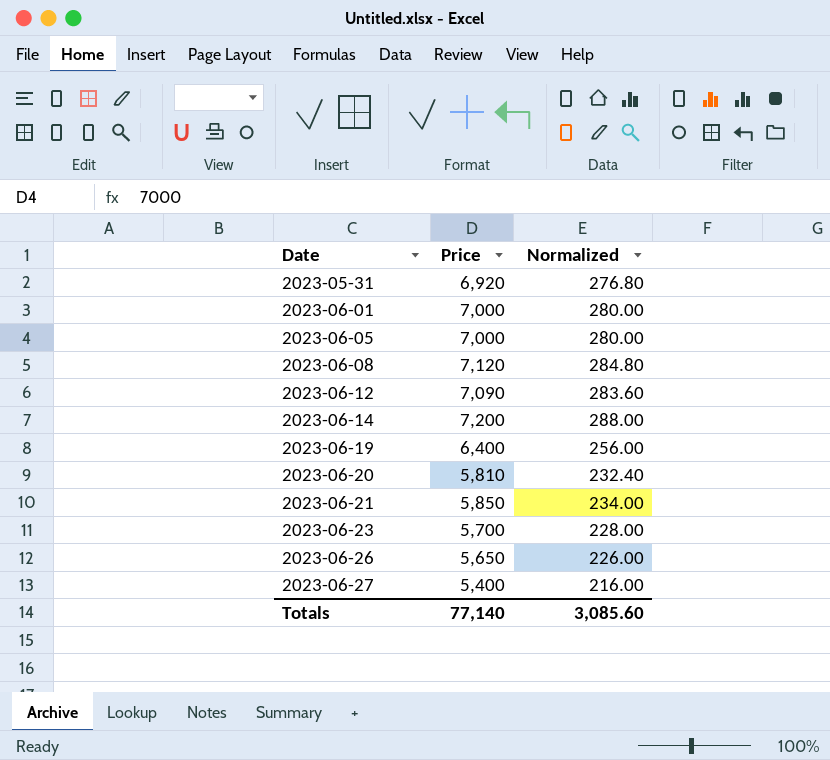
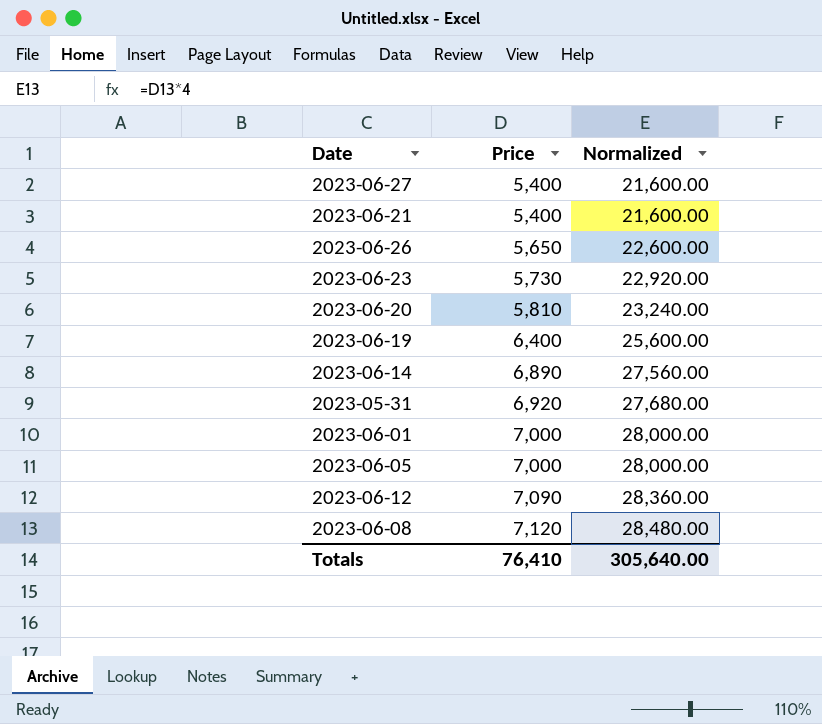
row order: Date ascending -> Price ascending
column Normalized | formula: [Price] * 0.04 -> [Price] * 4
2023-06-21 | Price: 5,850 -> 5,400
2023-06-23 | Price: 5,700 -> 5,730
2023-06-14 | Price: 7,200 -> 6,890
Totals | Price: 77,140 -> 76,410
Totals | Normalized: 3,085.60 -> 305,640.00

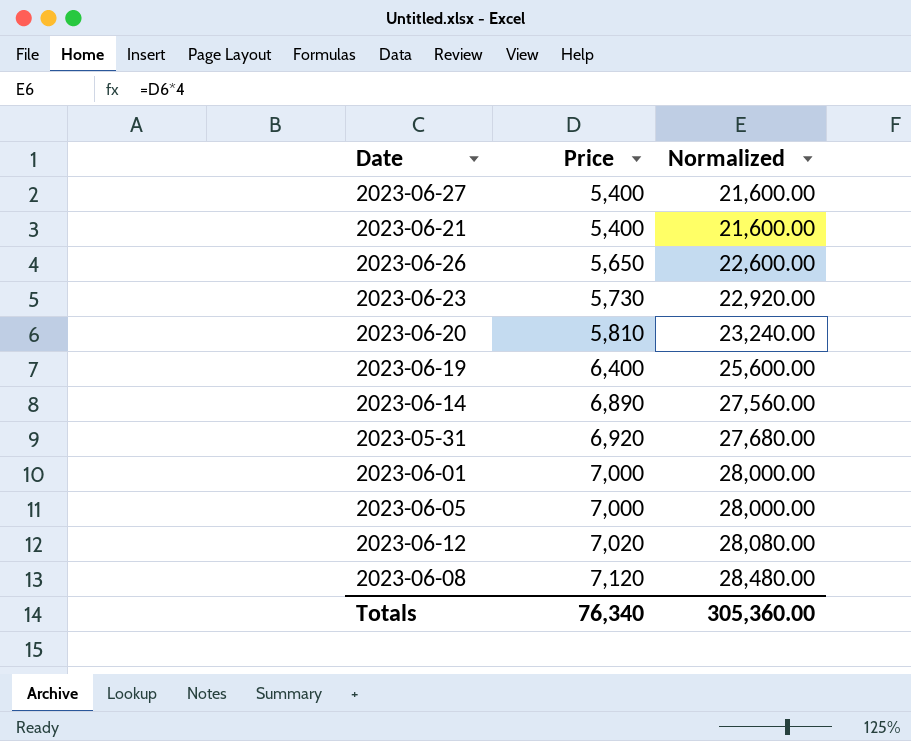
2023-06-12 | Price: 7,090 -> 7,020
2023-06-12 | Normalized: 28,360.00 -> 28,080.00
Totals | Price: 76,410 -> 76,340
Totals | Normalized: 305,640.00 -> 305,360.00

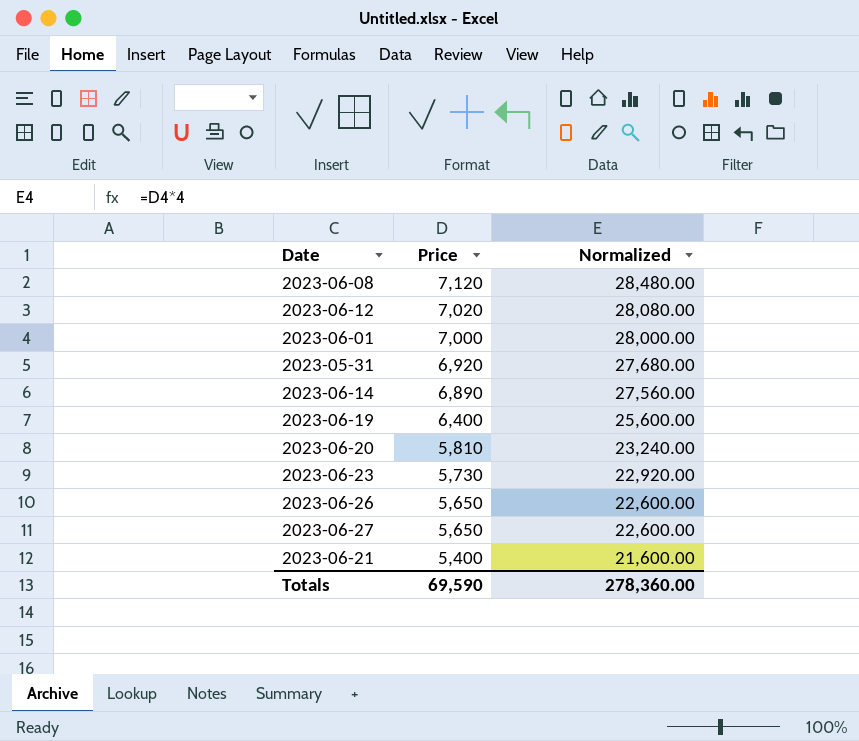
row order: Price ascending -> Price descending
row 2023-06-05: 7,000 | 28,000.00 -> none
2023-06-27 | Price: 5,400 -> 5,650
2023-06-27 | Normalized: 21,600.00 -> 22,600.00
Totals | Price: 76,340 -> 69,590
Totals | Normalized: 305,360.00 -> 278,360.00

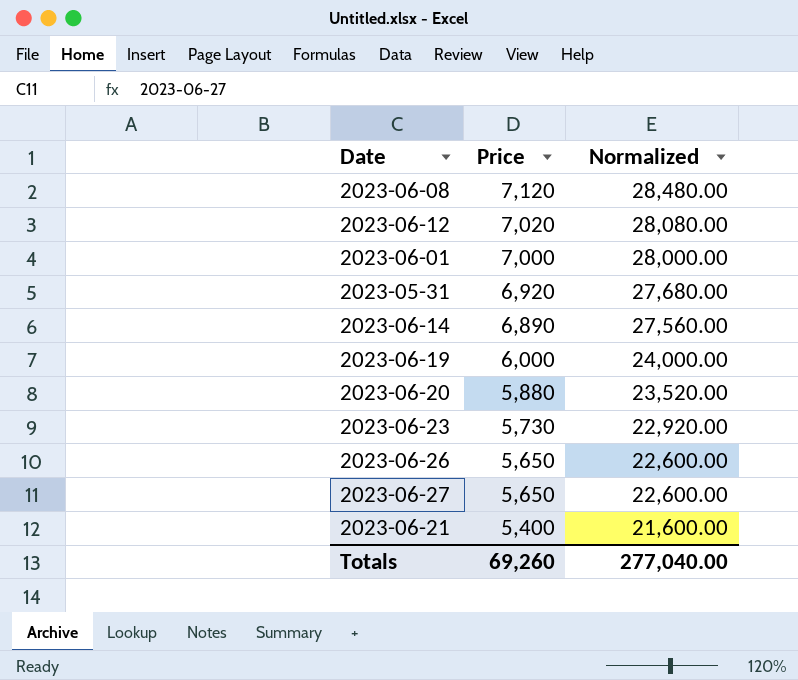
2023-06-19 | Price: 6,400 -> 6,000
2023-06-19 | Normalized: 25,600.00 -> 24,000.00
2023-06-20 | Price: 5,810 -> 5,880
2023-06-20 | Normalized: 23,240.00 -> 23,520.00
Totals | Price: 69,590 -> 69,260
Totals | Normalized: 278,360.00 -> 277,040.00

